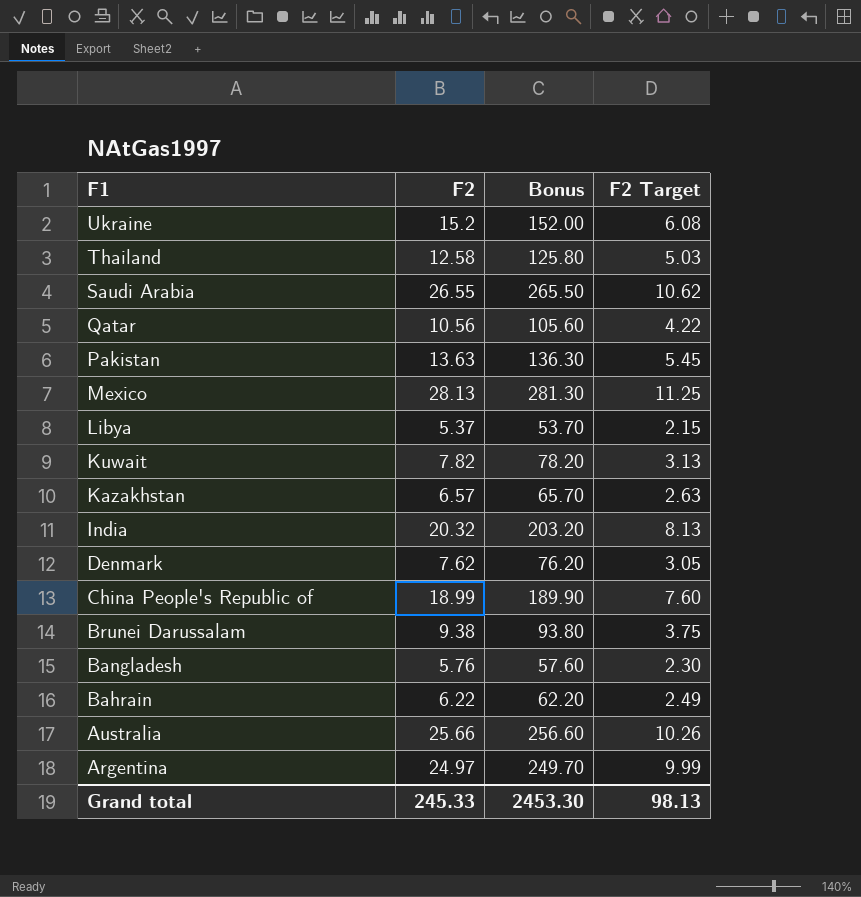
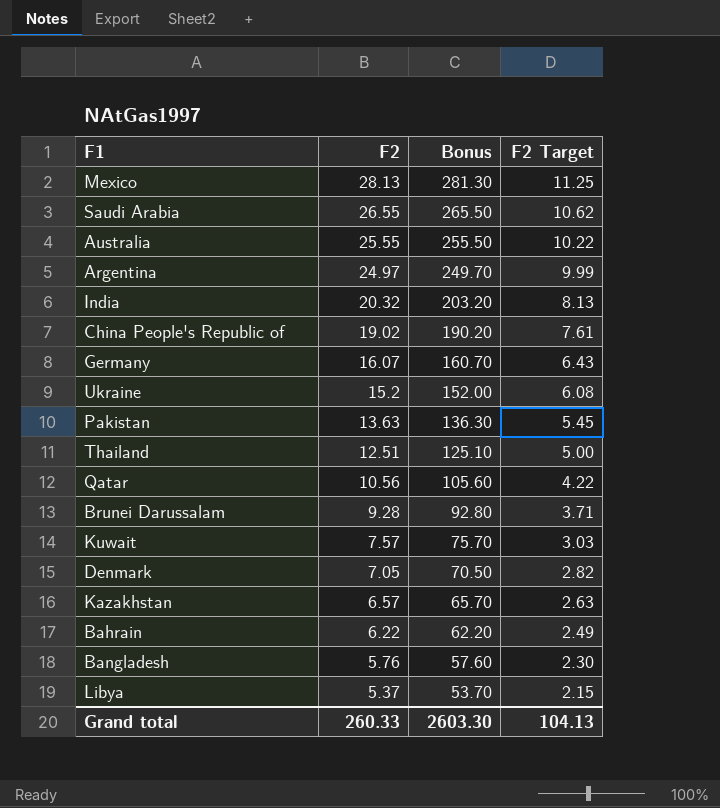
row order: F1 descending -> F2 descending
Australia | F2: 25.66 -> 25.55
Australia | Bonus: 256.60 -> 255.50
Australia | F2 Target: 10.26 -> 10.22
China People's Republic of | F2: 18.99 -> 19.02
China People's Republic of | Bonus: 189.90 -> 190.20
China People's Republic of | F2 Target: 7.60 -> 7.61
row Germany: none -> 16.07 | 160.70 | 6.43
Thailand | F2: 12.58 -> 12.51
Thailand | Bonus: 125.80 -> 125.10
Thailand | F2 Target: 5.03 -> 5.00
Brunei Darussalam | F2: 9.38 -> 9.28
Brunei Darussalam | Bonus: 93.80 -> 92.80
Brunei Darussalam | F2 Target: 3.75 -> 3.71
Kuwait | F2: 7.82 -> 7.57
Kuwait | Bonus: 78.20 -> 75.70
Kuwait | F2 Target: 3.13 -> 3.03
Denmark | F2: 7.62 -> 7.05
Denmark | Bonus: 76.20 -> 70.50
Denmark | F2 Target: 3.05 -> 2.82
Grand total | F2: 245.33 -> 260.33
Grand total | Bonus: 2453.30 -> 2603.30
Grand total | F2 Target: 98.13 -> 104.13

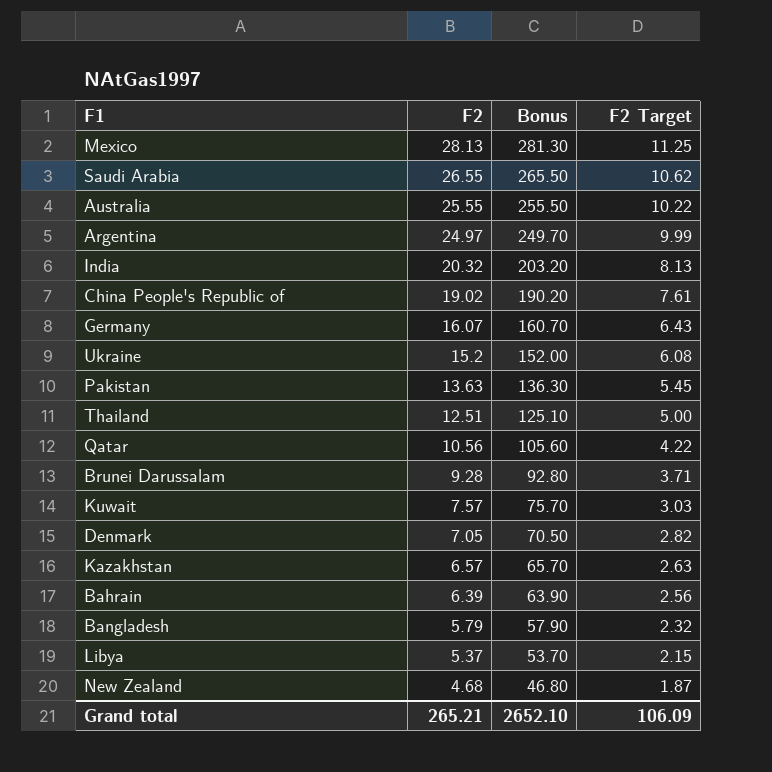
Bahrain | F2: 6.22 -> 6.39
Bahrain | Bonus: 62.20 -> 63.90
Bahrain | F2 Target: 2.49 -> 2.56
Bangladesh | F2: 5.76 -> 5.79
Bangladesh | Bonus: 57.60 -> 57.90
Bangladesh | F2 Target: 2.30 -> 2.32
row New Zealand: none -> 4.68 | 46.80 | 1.87
Grand total | F2: 260.33 -> 265.21
Grand total | Bonus: 2603.30 -> 2652.10
Grand total | F2 Target: 104.13 -> 106.09

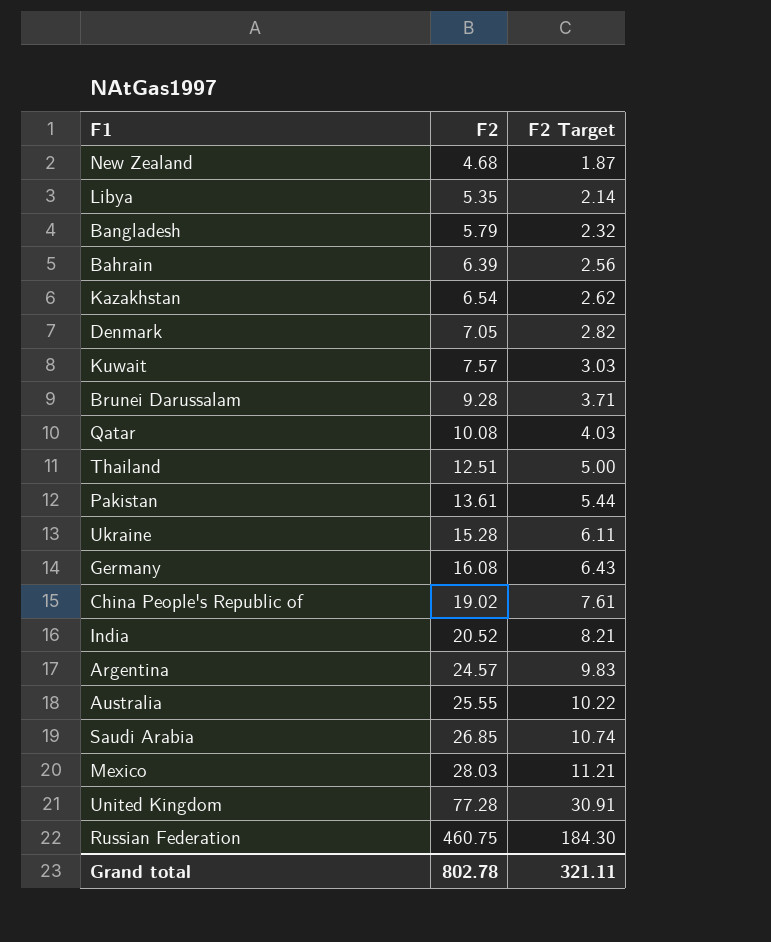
row order: F2 descending -> F2 ascending
column Bonus | formula: [F2] * 10 -> none
Libya | F2: 5.37 -> 5.35
Libya | F2 Target: 2.15 -> 2.14
Kazakhstan | F2: 6.57 -> 6.54
Kazakhstan | F2 Target: 2.63 -> 2.62
Qatar | F2: 10.56 -> 10.08
Qatar | F2 Target: 4.22 -> 4.03
Pakistan | F2: 13.63 -> 13.61
Pakistan | F2 Target: 5.45 -> 5.44
Ukraine | F2: 15.2 -> 15.28
Ukraine | F2 Target: 6.08 -> 6.11
Germany | F2: 16.07 -> 16.08
India | F2: 20.32 -> 20.52
India | F2 Target: 8.13 -> 8.21
Argentina | F2: 24.97 -> 24.57
Argentina | F2 Target: 9.99 -> 9.83
Saudi Arabia | F2: 26.55 -> 26.85
Saudi Arabia | F2 Target: 10.62 -> 10.74
Mexico | F2: 28.13 -> 28.03
Mexico | F2 Target: 11.25 -> 11.21
row United Kingdom: none -> 77.28 | 30.91
row Russian Federation: none -> 460.75 | 184.30
Grand total | F2: 265.21 -> 802.78
Grand total | F2 Target: 106.09 -> 321.11

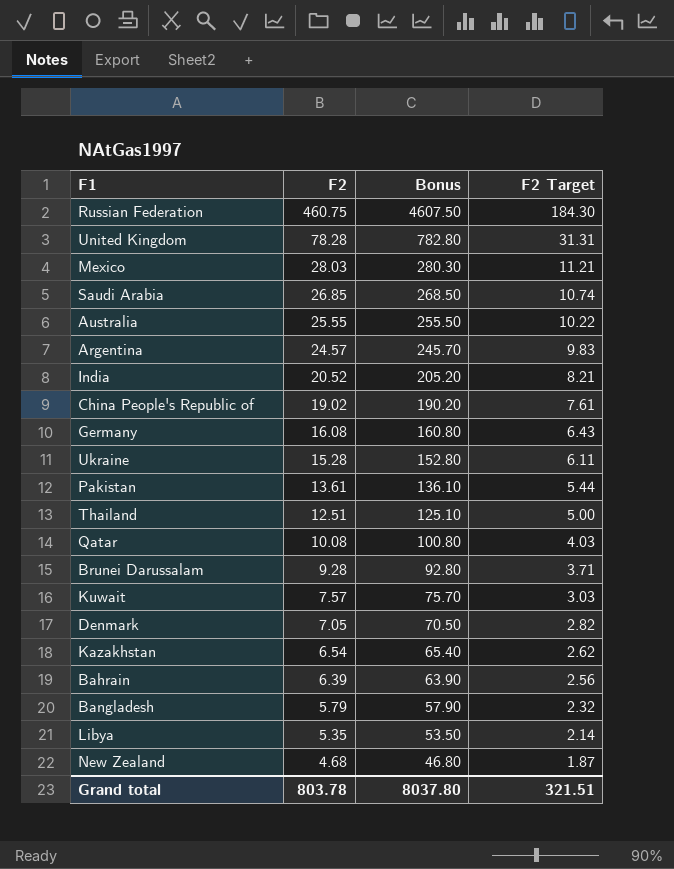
row order: F2 ascending -> F2 descending
column Bonus | formula: none -> [F2] * 10
United Kingdom | F2: 77.28 -> 78.28
United Kingdom | F2 Target: 30.91 -> 31.31
Grand total | F2: 802.78 -> 803.78
Grand total | F2 Target: 321.11 -> 321.51

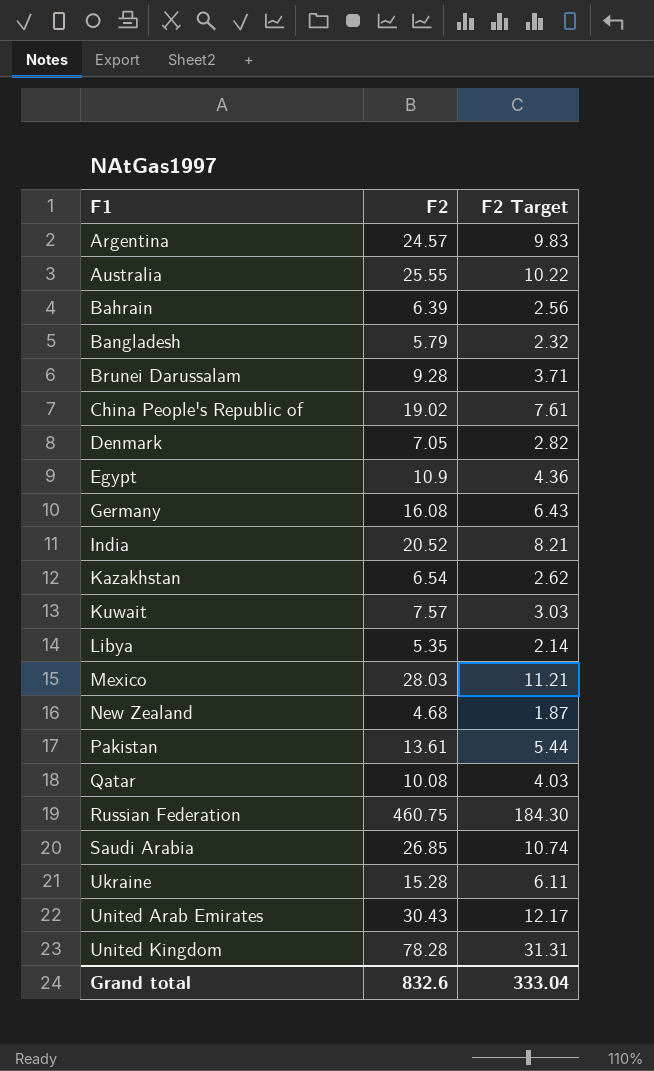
row order: F2 descending -> F1 ascending
column Bonus | formula: [F2] * 10 -> none
row Thailand: 12.51 | 125.10 | 5.00 -> none
row Egypt: none -> 10.9 | 4.36
row United Arab Emirates: none -> 30.43 | 12.17
Grand total | F2: 803.78 -> 832.6
Grand total | F2 Target: 321.51 -> 333.04

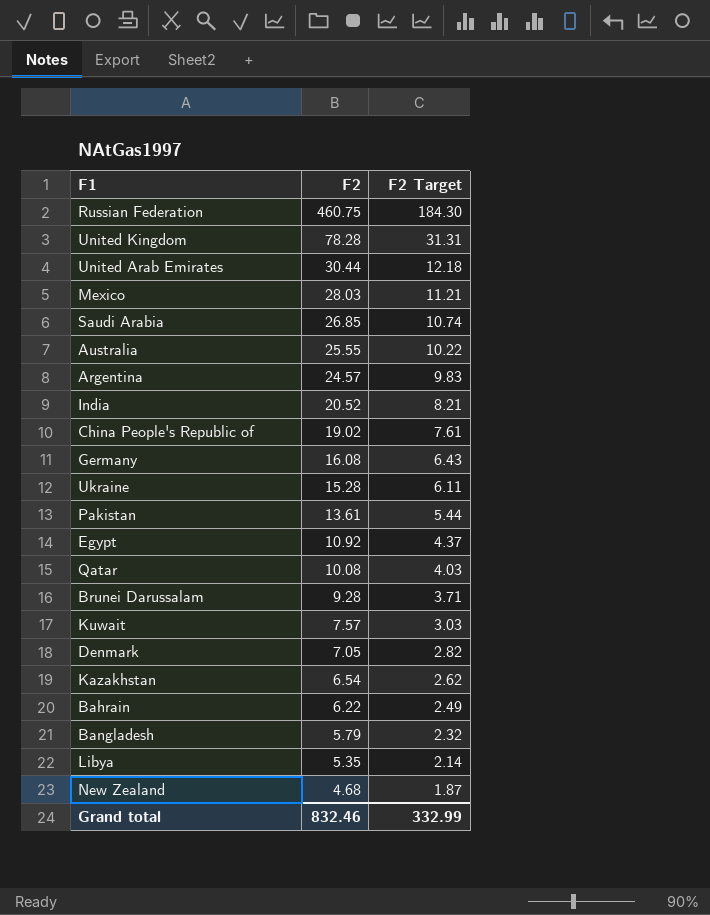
row order: F1 ascending -> F2 descending
United Arab Emirates | F2: 30.43 -> 30.44
United Arab Emirates | F2 Target: 12.17 -> 12.18
Egypt | F2: 10.9 -> 10.92
Egypt | F2 Target: 4.36 -> 4.37
Bahrain | F2: 6.39 -> 6.22
Bahrain | F2 Target: 2.56 -> 2.49
Grand total | F2: 832.6 -> 832.46
Grand total | F2 Target: 333.04 -> 332.99

